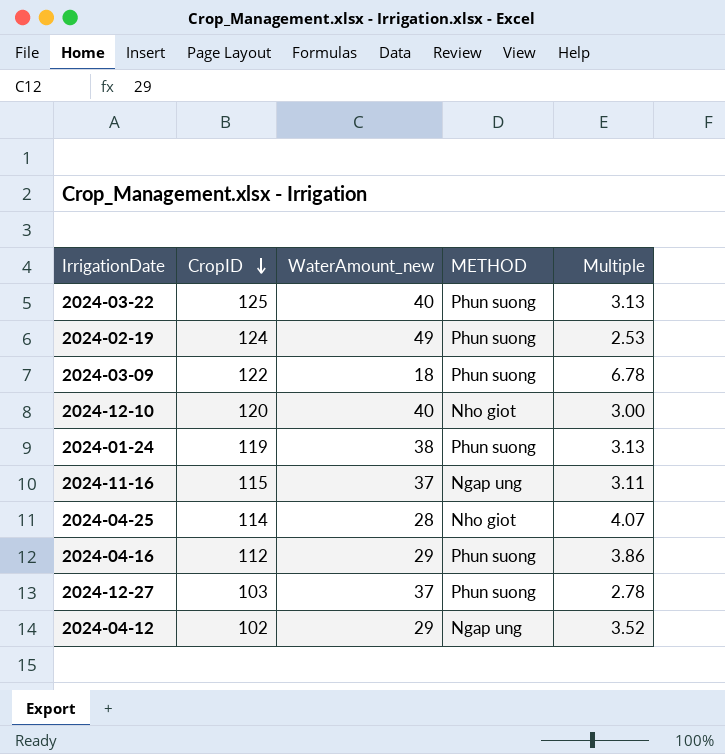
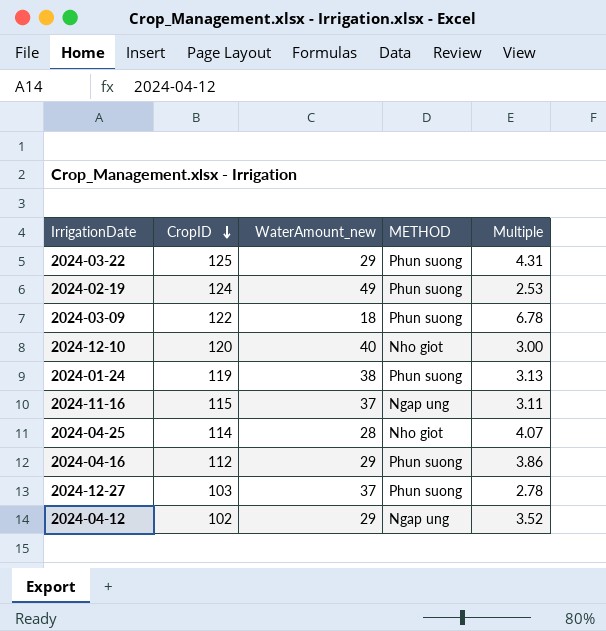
2024-03-22 | WaterAmount_new: 40 -> 29
2024-03-22 | Multiple: 3.13 -> 4.31

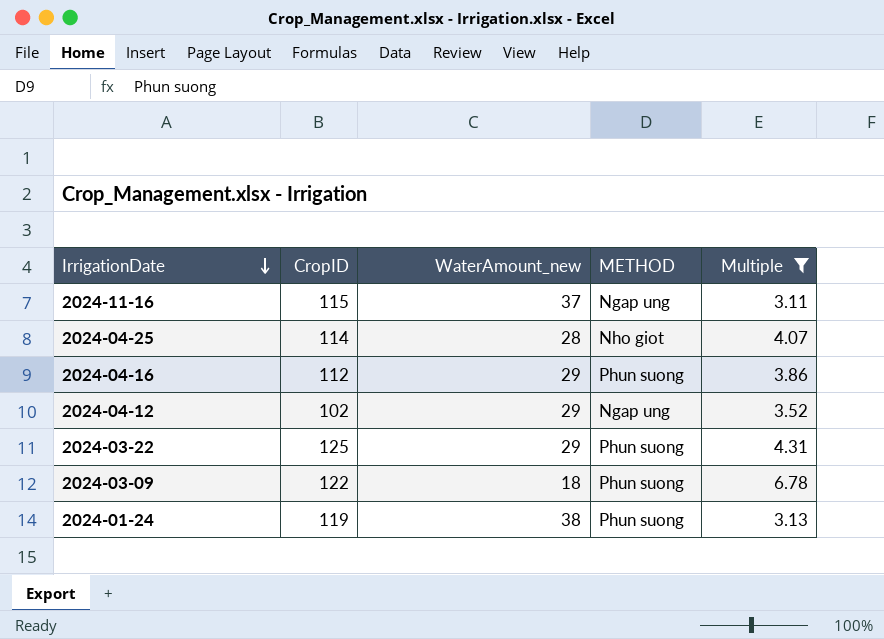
filter: none -> Multiple >= 3.11
row order: CropID descending -> IrrigationDate descending

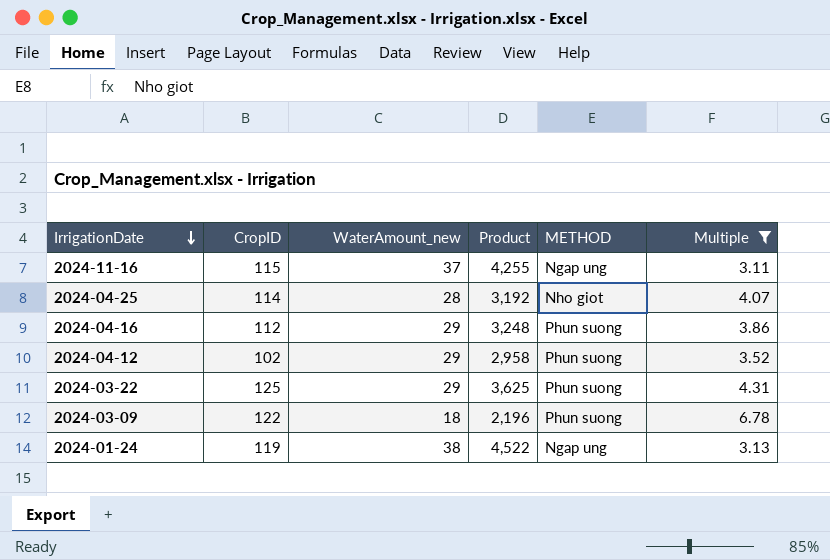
column Product | formula: none -> [CropID] * [WaterAmount_new]
2024-04-12 | METHOD: Ngap ung -> Phun suong
2024-01-24 | METHOD: Phun suong -> Ngap ung

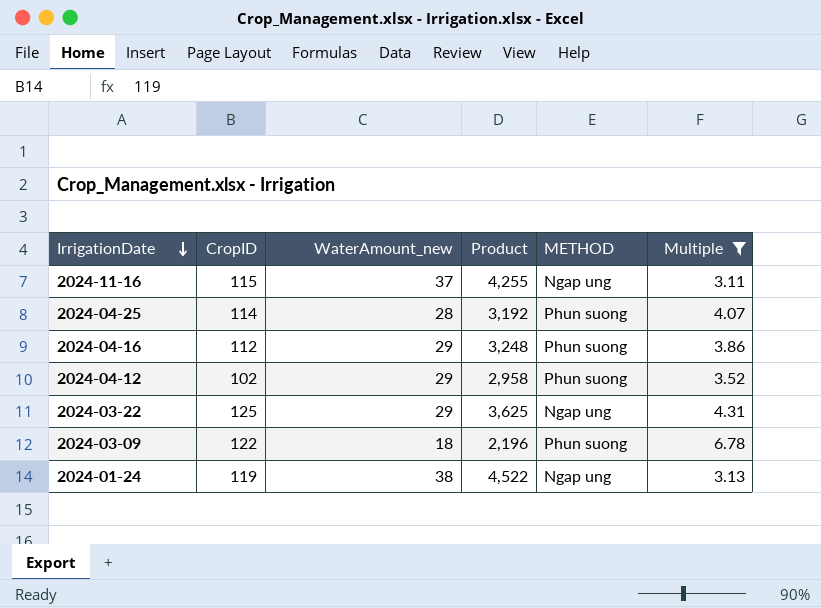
2024-04-25 | METHOD: Nho giot -> Phun suong
2024-03-22 | METHOD: Phun suong -> Ngap ung

